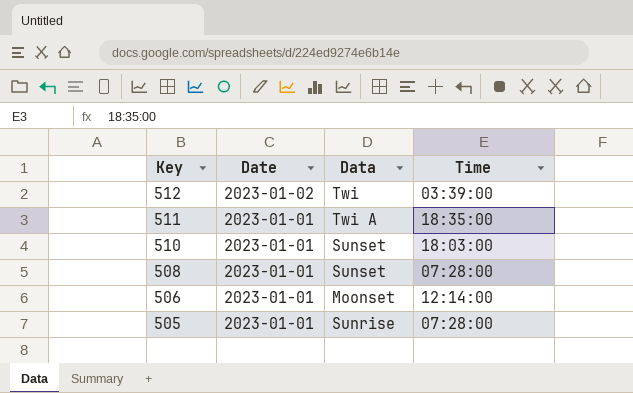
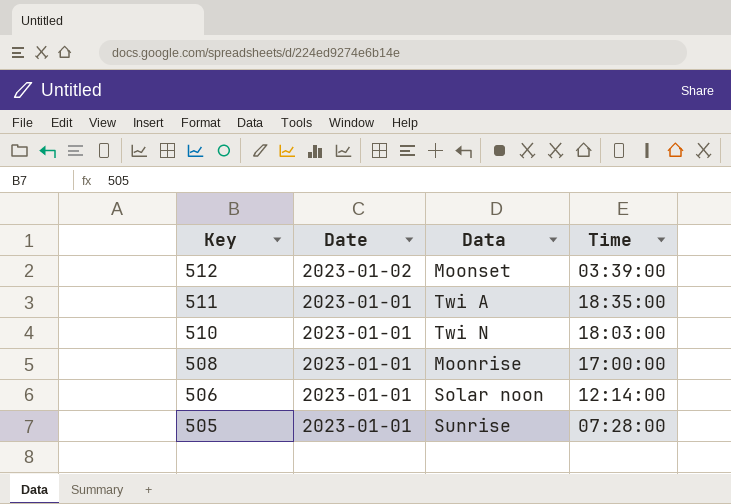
512 | Data: Twi -> Moonset
510 | Data: Sunset -> Twi N
508 | Data: Sunset -> Moonrise
508 | Time: 07:28:00 -> 17:00:00
506 | Data: Moonset -> Solar noon

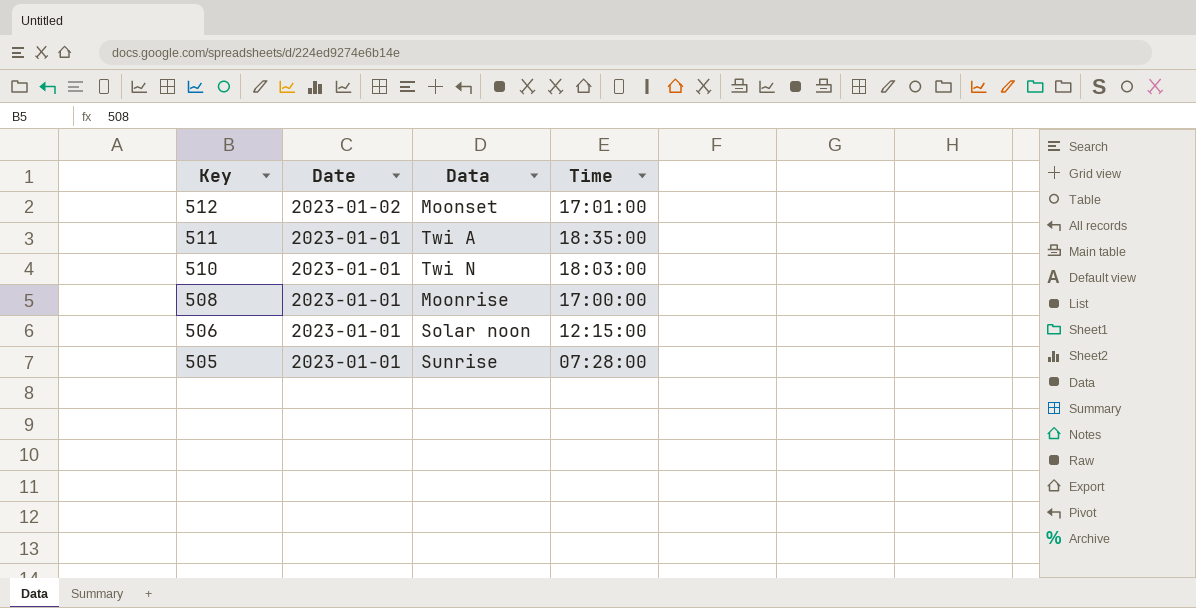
512 | Time: 03:39:00 -> 17:01:00
506 | Time: 12:14:00 -> 12:15:00

